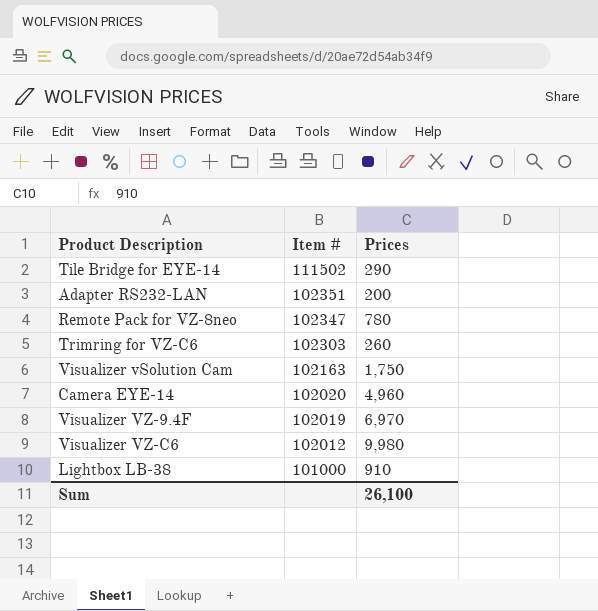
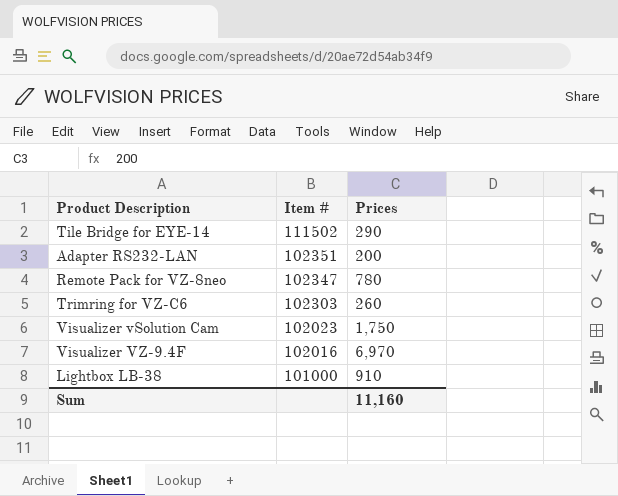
row Camera EYE-14: 102020 | 4,960 -> none
row Visualizer VZ-C6: 102012 | 9,980 -> none
Visualizer vSolution Cam | Item #: 102163 -> 102023
Visualizer VZ-9.4F | Item #: 102019 -> 102016
Sum | Prices: 26,100 -> 11,160

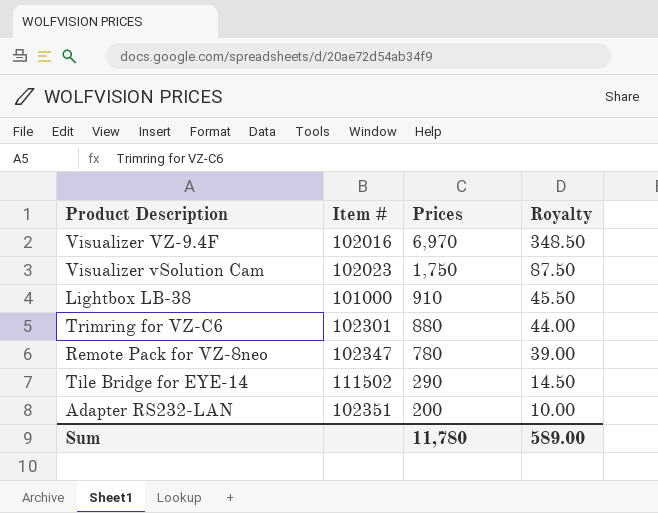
row order: Item # descending -> Prices descending
column Royalty | formula: none -> [Prices] * 0.05
Trimring for VZ-C6 | Item #: 102303 -> 102301
Trimring for VZ-C6 | Prices: 260 -> 880
Sum | Prices: 11,160 -> 11,780

